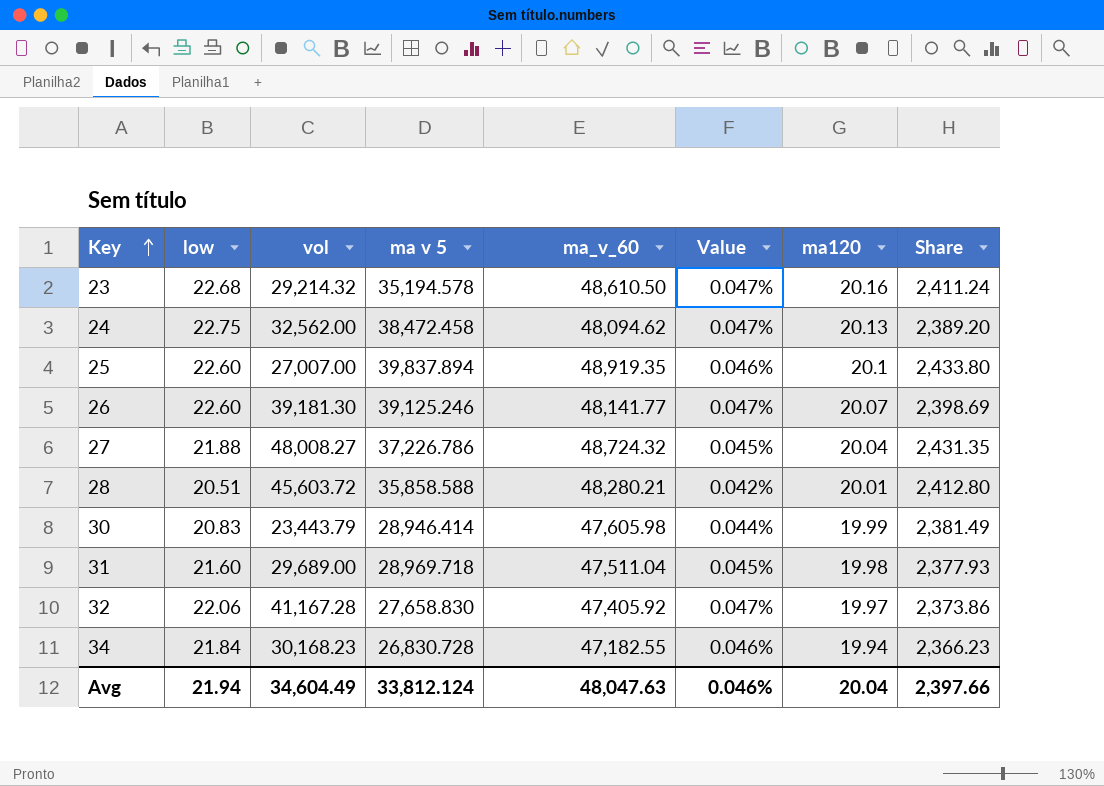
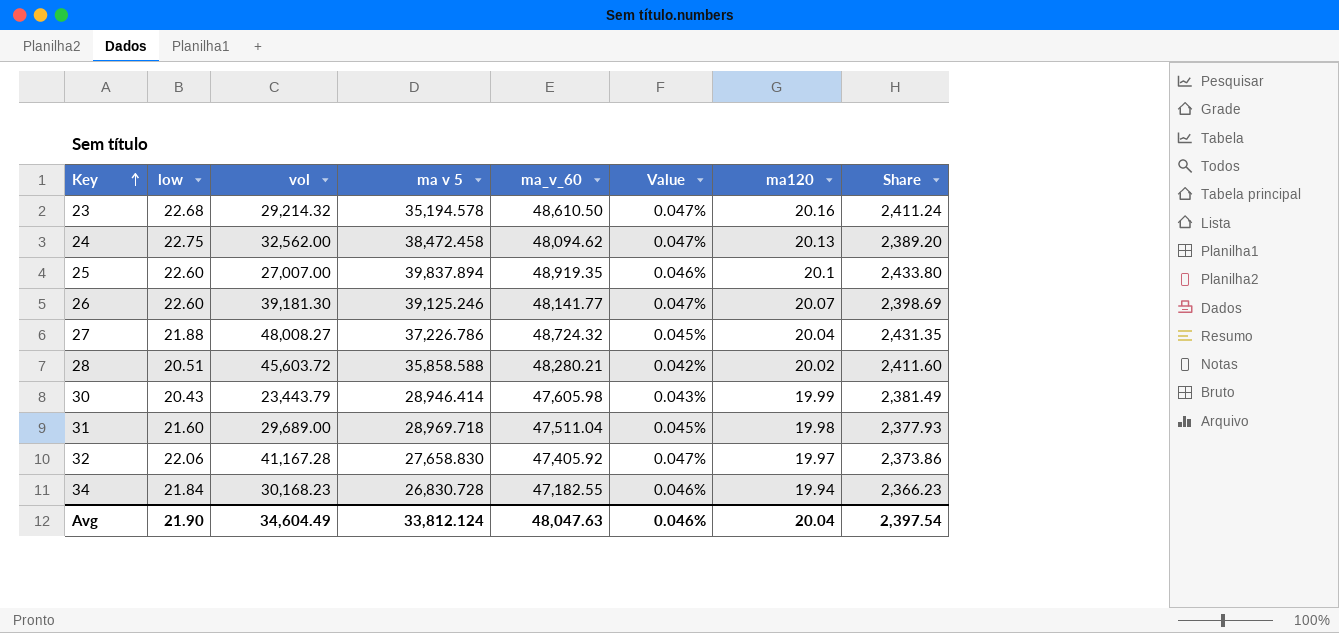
28 | ma120: 20.01 -> 20.02
28 | Share: 2,412.80 -> 2,411.60
30 | low: 20.83 -> 20.43
30 | Value: 0.044% -> 0.043%
Avg | low: 21.94 -> 21.90
Avg | Share: 2,397.66 -> 2,397.54

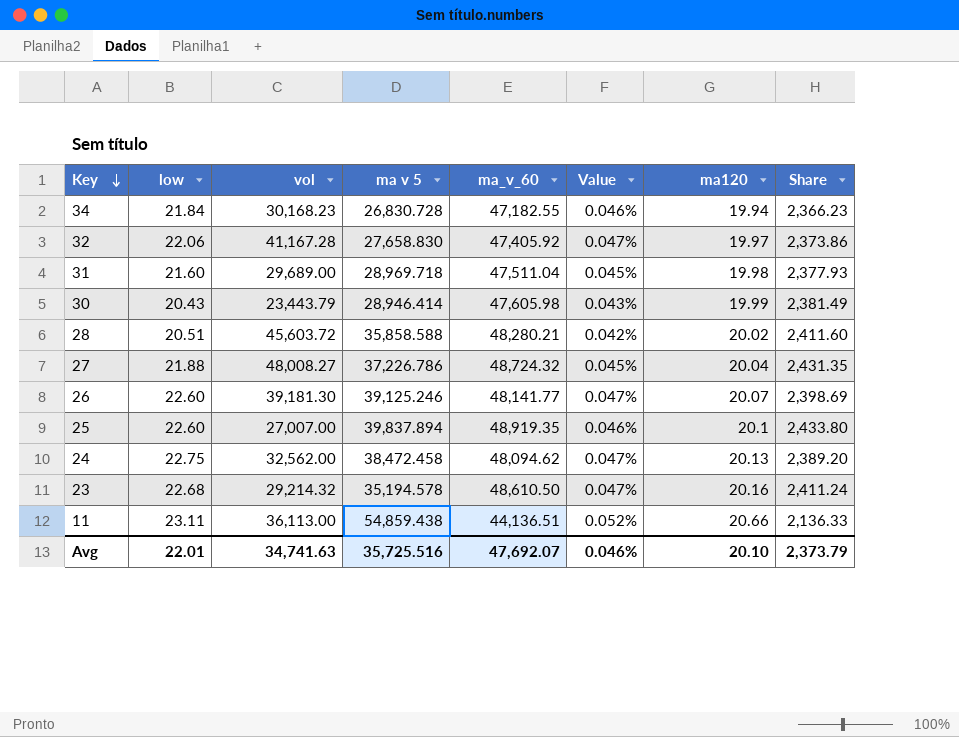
row order: Key ascending -> Key descending
row 11: none -> 23.11 | 36,113.00 | 54,859.438 | 44,136.51 | 0.052% | 20.66 | 2,136.33
Avg | low: 21.90 -> 22.01
Avg | vol: 34,604.49 -> 34,741.63
Avg | ma v 5: 33,812.124 -> 35,725.516
Avg | ma_v_60: 48,047.63 -> 47,692.07
Avg | ma120: 20.04 -> 20.10
Avg | Share: 2,397.54 -> 2,373.79

